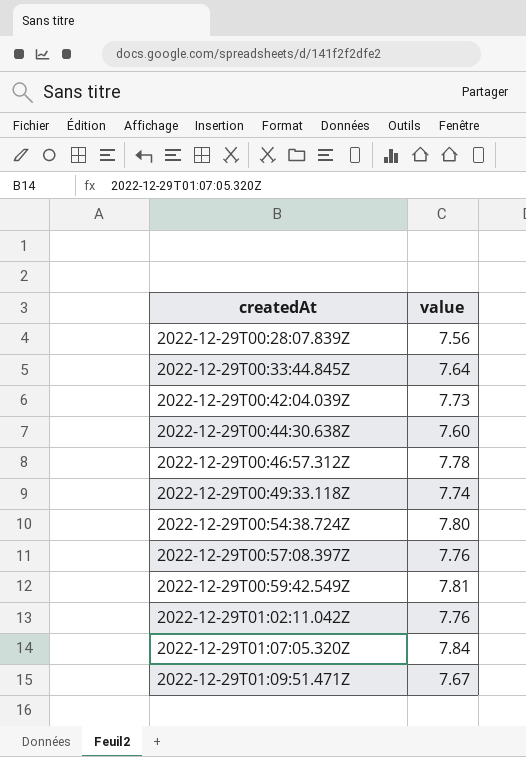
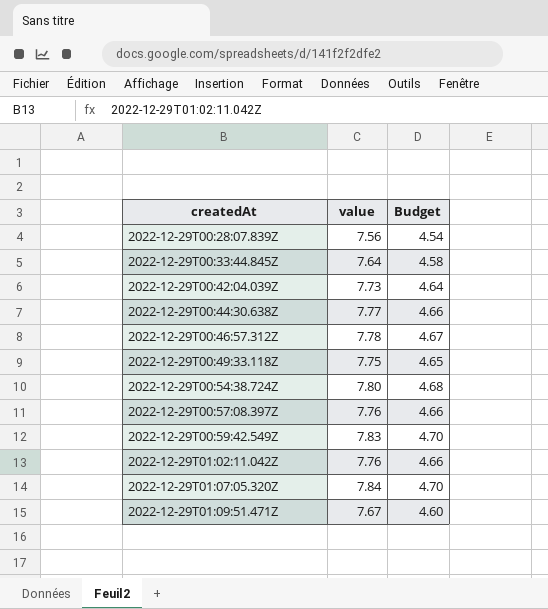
column Budget | formula: none -> [value] * 0.6
2022-12-29T00:44:30.638Z | value: 7.60 -> 7.77
2022-12-29T00:49:33.118Z | value: 7.74 -> 7.75
2022-12-29T00:59:42.549Z | value: 7.81 -> 7.83

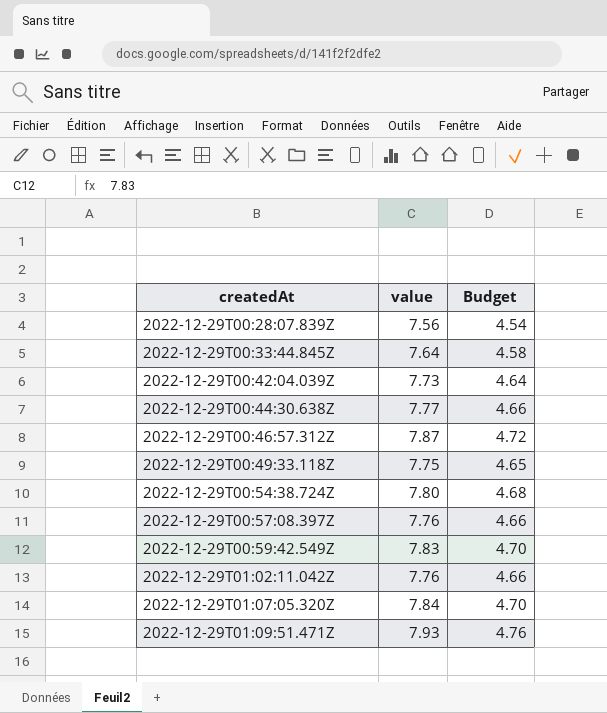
2022-12-29T00:46:57.312Z | value: 7.78 -> 7.87
2022-12-29T00:46:57.312Z | Budget: 4.67 -> 4.72
2022-12-29T01:09:51.471Z | value: 7.67 -> 7.93
2022-12-29T01:09:51.471Z | Budget: 4.60 -> 4.76

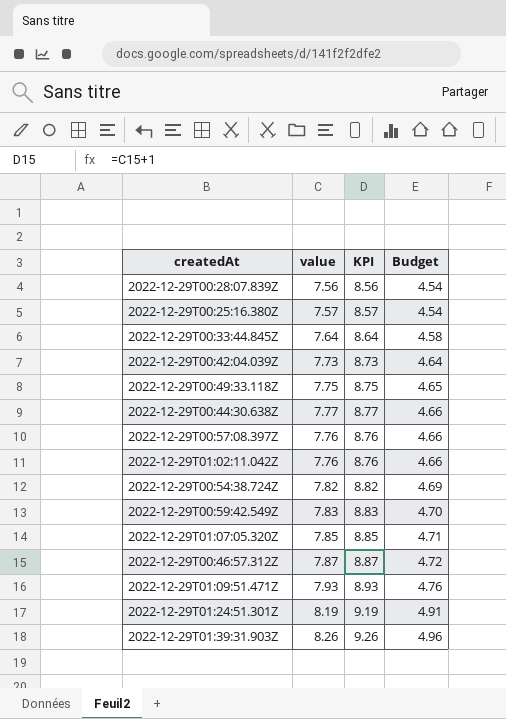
row order: createdAt ascending -> Budget ascending
column KPI | formula: none -> [value] + 1
row 2022-12-29T00:25:16.380Z: none -> 7.57 | 8.57 | 4.54
2022-12-29T00:54:38.724Z | value: 7.80 -> 7.82
2022-12-29T00:54:38.724Z | Budget: 4.68 -> 4.69
2022-12-29T01:07:05.320Z | value: 7.84 -> 7.85
2022-12-29T01:07:05.320Z | Budget: 4.70 -> 4.71
row 2022-12-29T01:24:51.301Z: none -> 8.19 | 9.19 | 4.91
row 2022-12-29T01:39:31.903Z: none -> 8.26 | 9.26 | 4.96

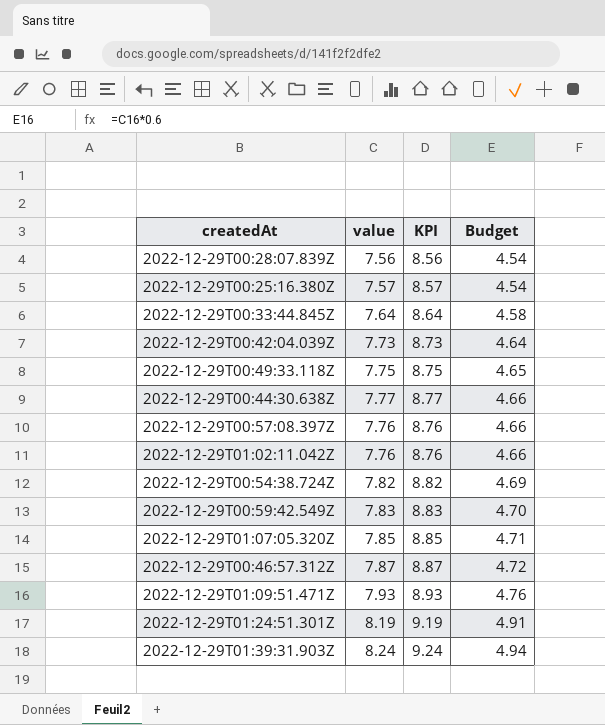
2022-12-29T01:39:31.903Z | value: 8.26 -> 8.24
2022-12-29T01:39:31.903Z | KPI: 9.26 -> 9.24
2022-12-29T01:39:31.903Z | Budget: 4.96 -> 4.94

